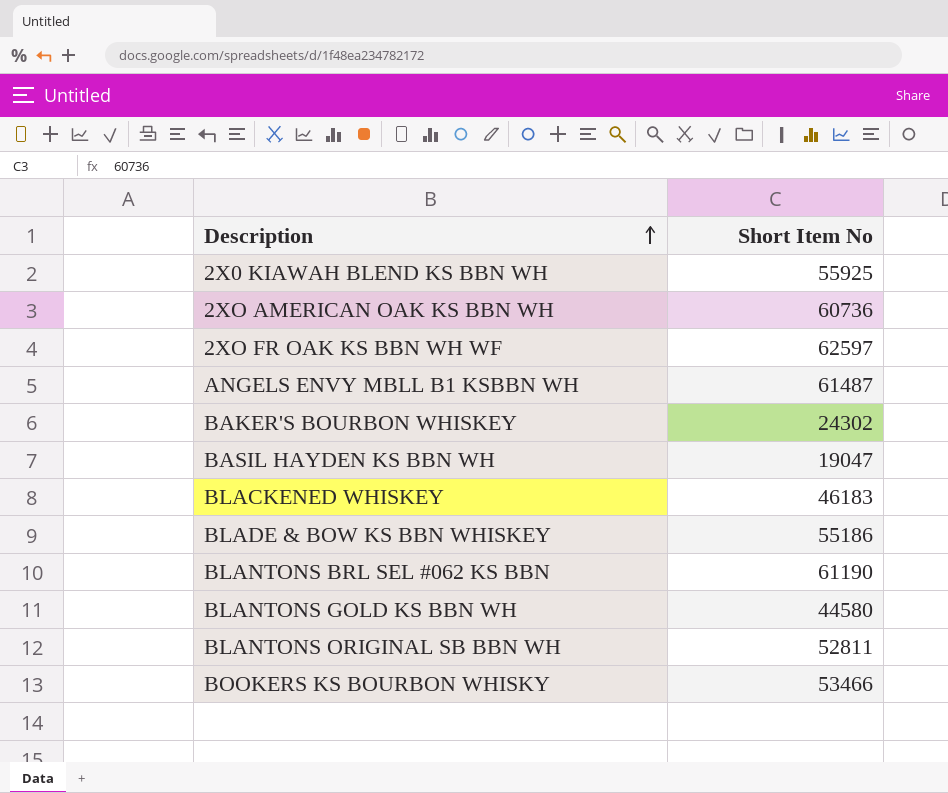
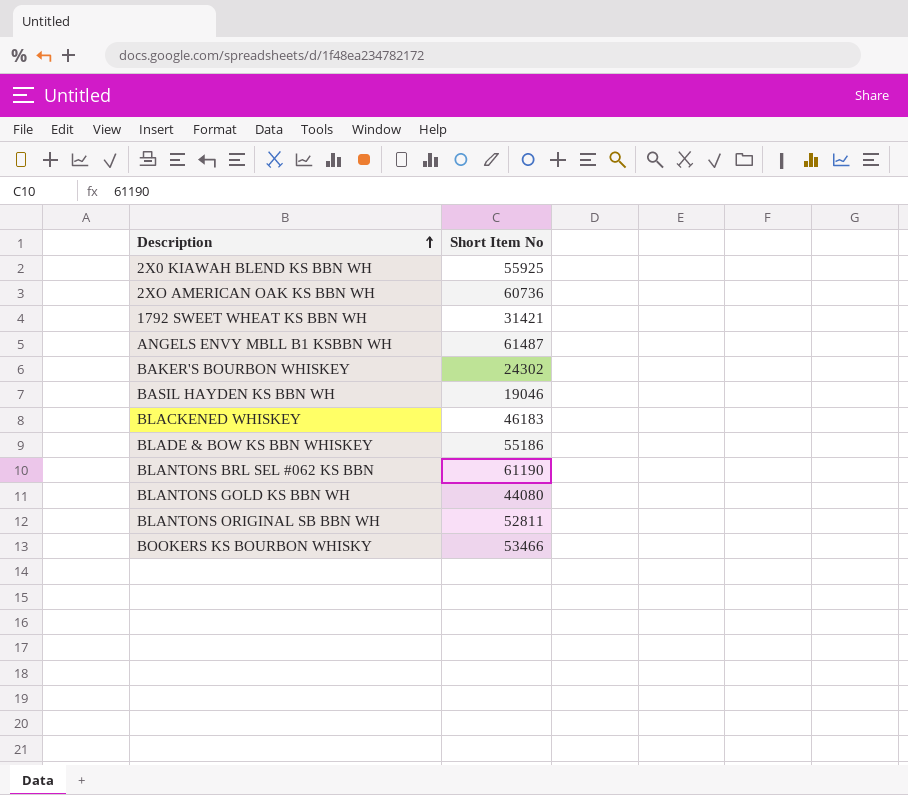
row 2XO FR OAK KS BBN WH WF: 62597 -> none
row 1792 SWEET WHEAT KS BBN WH: none -> 31421
BASIL HAYDEN KS BBN WH | Short Item No: 19047 -> 19046
BLANTONS GOLD KS BBN WH | Short Item No: 44580 -> 44080

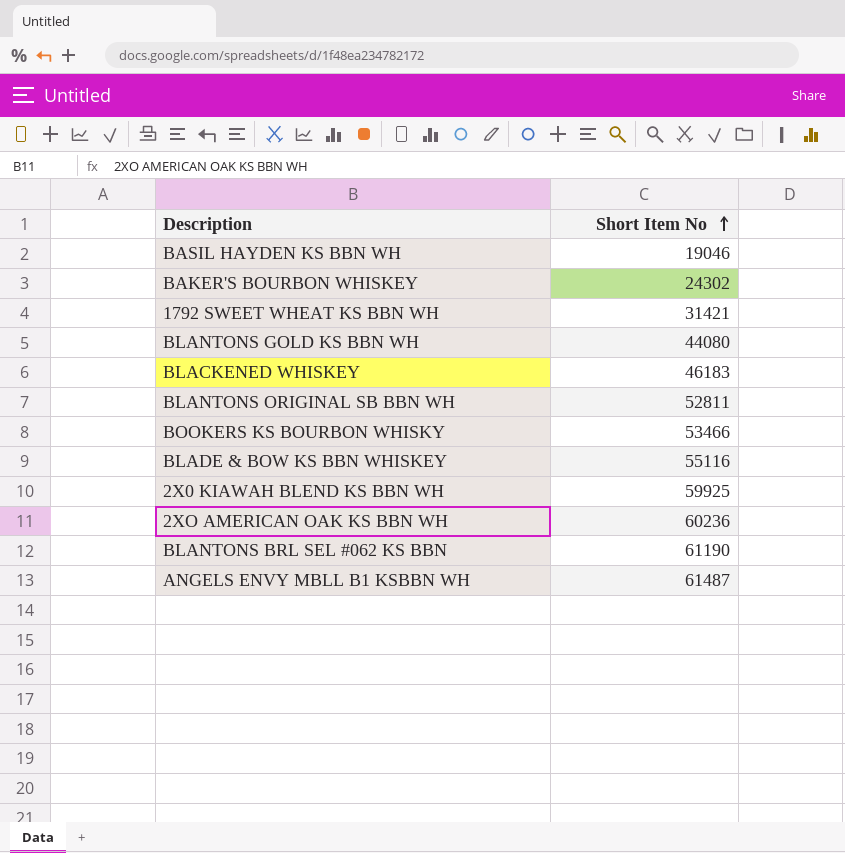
row order: Description ascending -> Short Item No ascending
BLADE & BOW KS BBN WHISKEY | Short Item No: 55186 -> 55116
2X0 KIAWAH BLEND KS BBN WH | Short Item No: 55925 -> 59925
2XO AMERICAN OAK KS BBN WH | Short Item No: 60736 -> 60236

